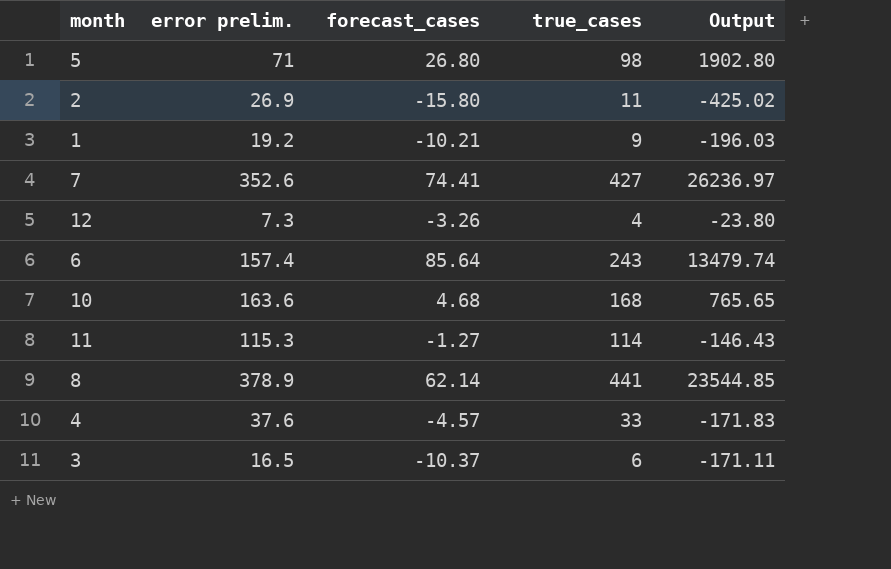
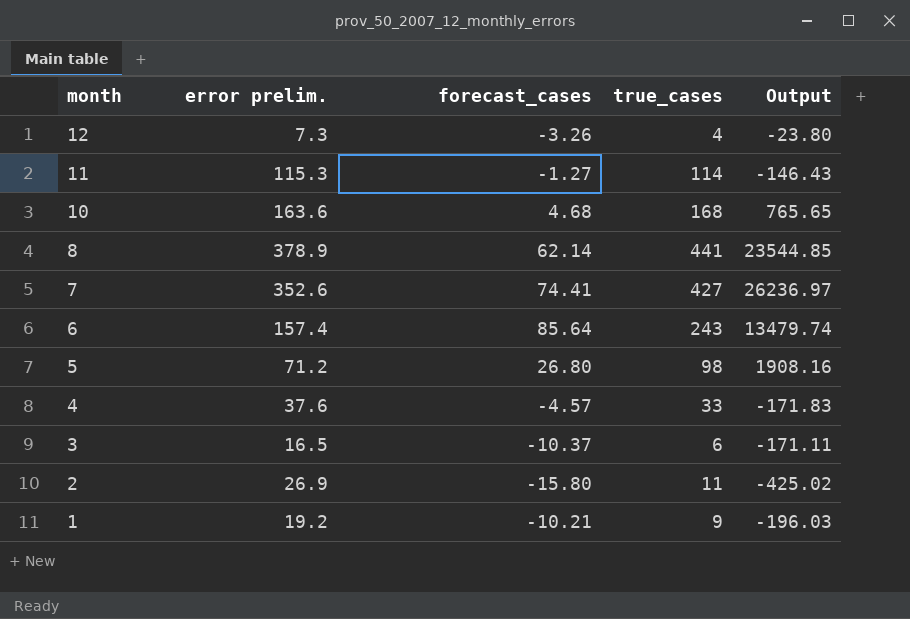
row order: none -> month descending
5 | error prelim.: 71 -> 71.2
5 | Output: 1902.80 -> 1908.16

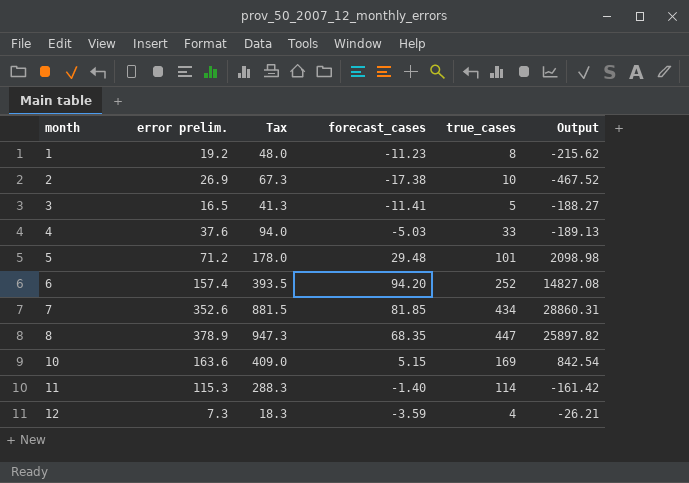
row order: month descending -> month ascending
column Tax | formula: none -> [error prelim.] * 2.5
1 | forecast_cases: -10.21 -> -11.23
1 | true_cases: 9 -> 8
1 | Output: -196.03 -> -215.62
2 | forecast_cases: -15.80 -> -17.38
2 | true_cases: 11 -> 10
2 | Output: -425.02 -> -467.52
3 | forecast_cases: -10.37 -> -11.41
3 | true_cases: 6 -> 5
3 | Output: -171.11 -> -188.27
4 | forecast_cases: -4.57 -> -5.03
4 | Output: -171.83 -> -189.13
5 | forecast_cases: 26.80 -> 29.48
5 | true_cases: 98 -> 101
5 | Output: 1908.16 -> 2098.98
6 | forecast_cases: 85.64 -> 94.20
6 | true_cases: 243 -> 252
6 | Output: 13479.74 -> 14827.08
7 | forecast_cases: 74.41 -> 81.85
7 | true_cases: 427 -> 434
7 | Output: 26236.97 -> 28860.31
8 | forecast_cases: 62.14 -> 68.35
8 | true_cases: 441 -> 447
8 | Output: 23544.85 -> 25897.82
10 | forecast_cases: 4.68 -> 5.15
10 | true_cases: 168 -> 169
10 | Output: 765.65 -> 842.54
11 | forecast_cases: -1.27 -> -1.40
11 | Output: -146.43 -> -161.42
12 | forecast_cases: -3.26 -> -3.59
12 | Output: -23.80 -> -26.21

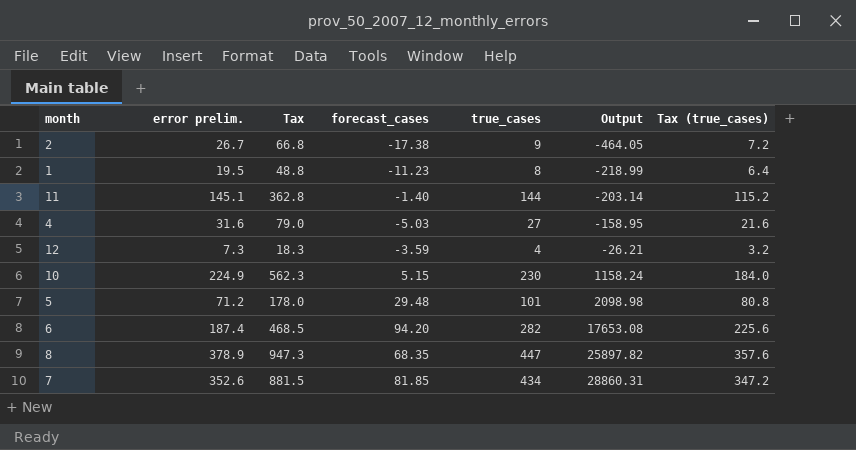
row order: month ascending -> Output ascending
column Tax (true_cases) | formula: none -> [true_cases] * 0.8
row 3: 16.5 | 41.3 | -11.41 | 5 | -188.27 -> none
2 | error prelim.: 26.9 -> 26.7
2 | Tax: 67.3 -> 66.8
2 | true_cases: 10 -> 9
2 | Output: -467.52 -> -464.05
1 | error prelim.: 19.2 -> 19.5
1 | Tax: 48.0 -> 48.8
1 | Output: -215.62 -> -218.99
11 | error prelim.: 115.3 -> 145.1
11 | Tax: 288.3 -> 362.8
11 | true_cases: 114 -> 144
11 | Output: -161.42 -> -203.14
4 | error prelim.: 37.6 -> 31.6
4 | Tax: 94.0 -> 79.0
4 | true_cases: 33 -> 27
4 | Output: -189.13 -> -158.95
10 | error prelim.: 163.6 -> 224.9
10 | Tax: 409.0 -> 562.3
10 | true_cases: 169 -> 230
10 | Output: 842.54 -> 1158.24
6 | error prelim.: 157.4 -> 187.4
6 | Tax: 393.5 -> 468.5
6 | true_cases: 252 -> 282
6 | Output: 14827.08 -> 17653.08

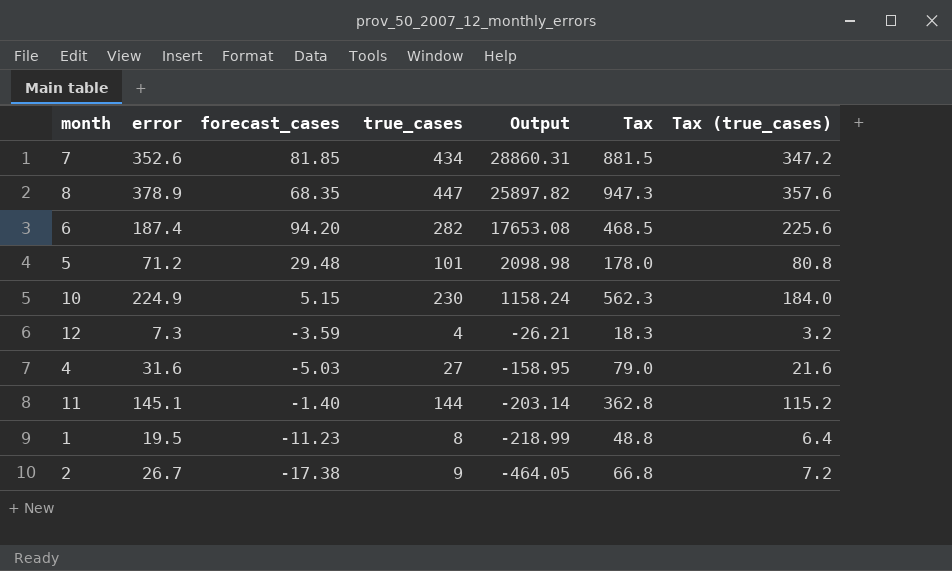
row order: Output ascending -> Output descending
column name: error prelim. -> error
column Tax | position: 3 -> 6

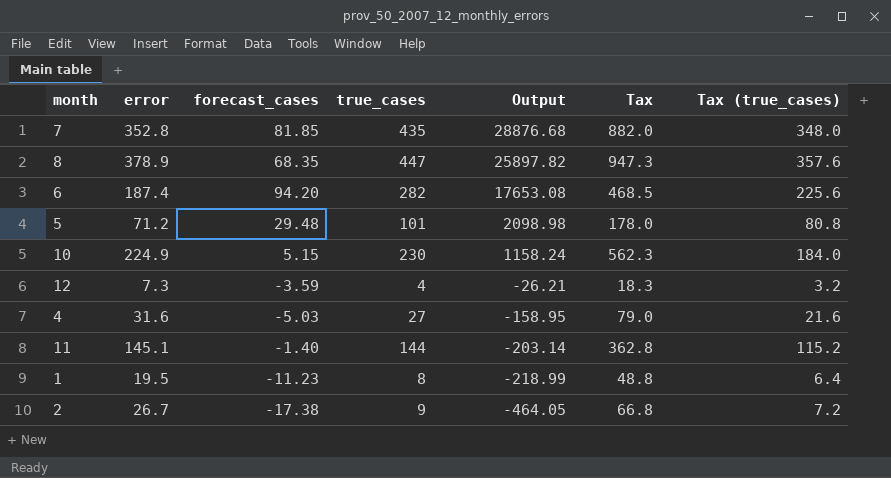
7 | error: 352.6 -> 352.8
7 | true_cases: 434 -> 435
7 | Output: 28860.31 -> 28876.68
7 | Tax: 881.5 -> 882.0
7 | Tax (true_cases): 347.2 -> 348.0

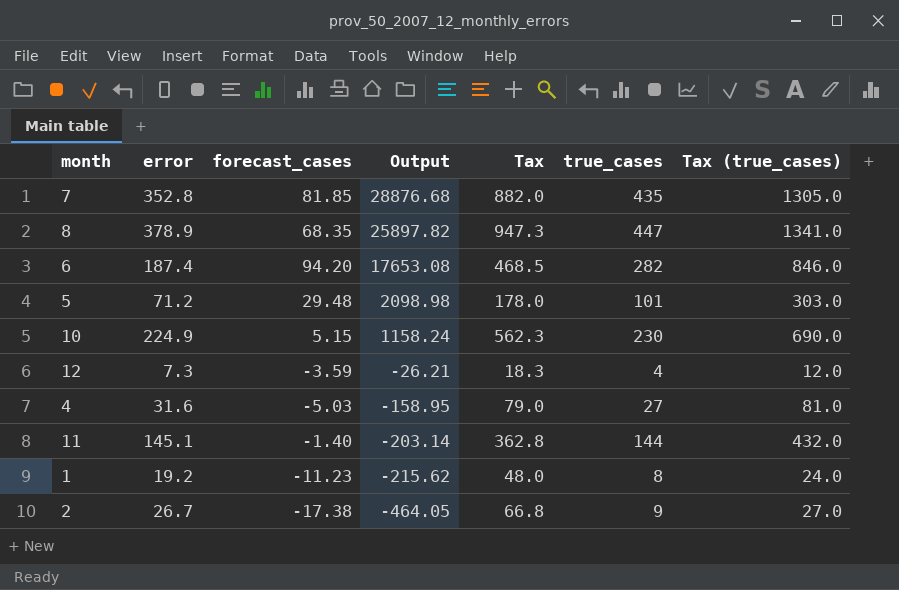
column true_cases | position: 4 -> 6
column Tax (true_cases) | formula: [true_cases] * 0.8 -> [true_cases] * 3
1 | error: 19.5 -> 19.2
1 | Output: -218.99 -> -215.62
1 | Tax: 48.8 -> 48.0

